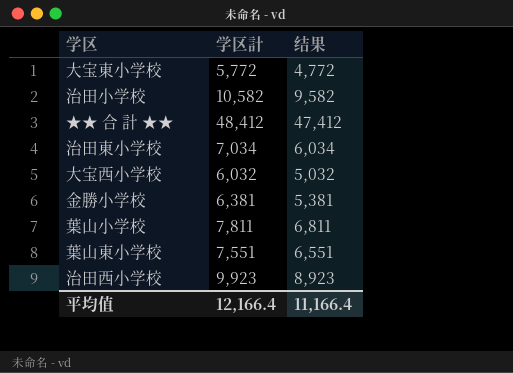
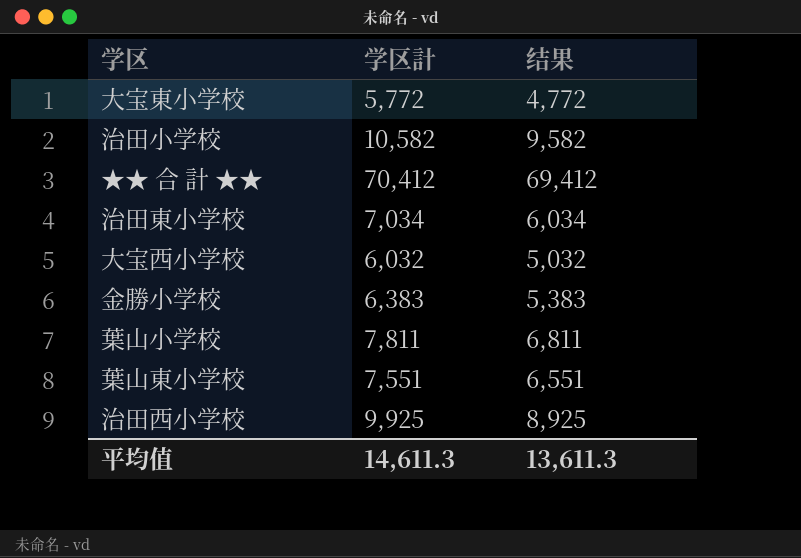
★★ 合 計 ★★ | 学区計: 48,412 -> 70,412
★★ 合 計 ★★ | 结果: 47,412 -> 69,412
金勝小学校 | 学区計: 6,381 -> 6,383
金勝小学校 | 结果: 5,381 -> 5,383
治田西小学校 | 学区計: 9,923 -> 9,925
治田西小学校 | 结果: 8,923 -> 8,925
平均值 | 学区計: 12,166.4 -> 14,611.3
平均值 | 结果: 11,166.4 -> 13,611.3

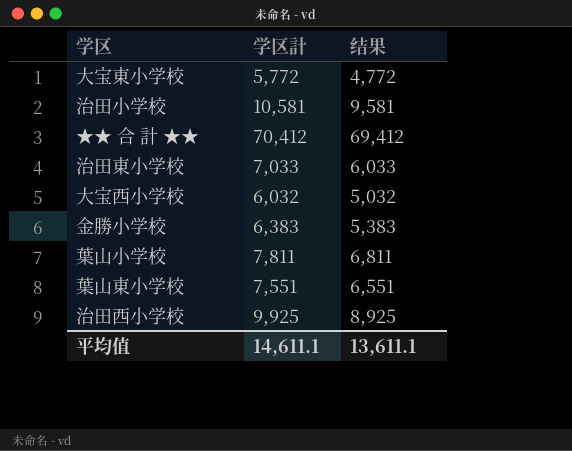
治田小学校 | 学区計: 10,582 -> 10,581
治田小学校 | 结果: 9,582 -> 9,581
治田東小学校 | 学区計: 7,034 -> 7,033
治田東小学校 | 结果: 6,034 -> 6,033
平均值 | 学区計: 14,611.3 -> 14,611.1
平均值 | 结果: 13,611.3 -> 13,611.1

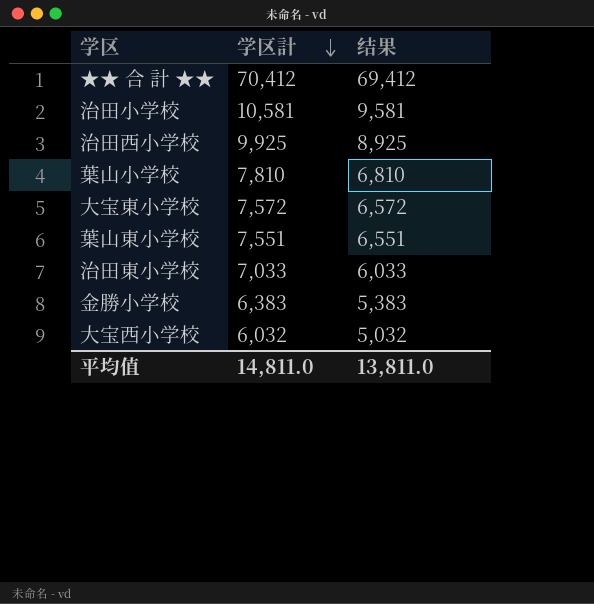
row order: none -> 学区計 descending
葉山小学校 | 学区計: 7,811 -> 7,810
葉山小学校 | 结果: 6,811 -> 6,810
大宝東小学校 | 学区計: 5,772 -> 7,572
大宝東小学校 | 结果: 4,772 -> 6,572
平均值 | 学区計: 14,611.1 -> 14,811.0
平均值 | 结果: 13,611.1 -> 13,811.0

